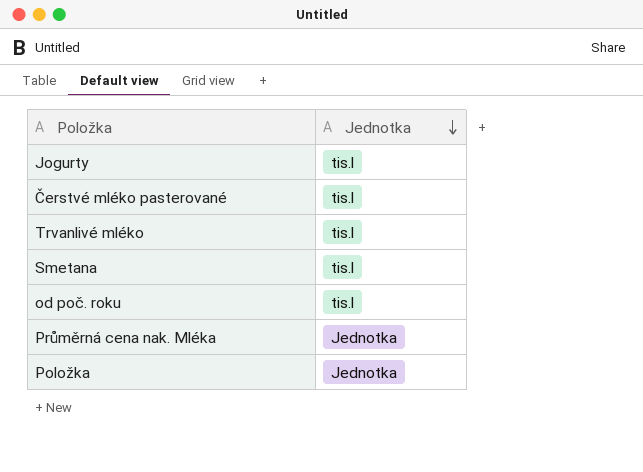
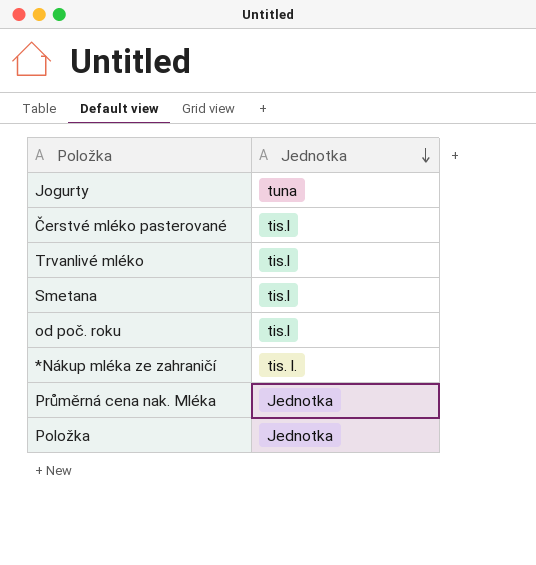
Jogurty | Jednotka: tis.l -> tuna
row *Nákup mléka ze zahraničí: none -> tis. l.

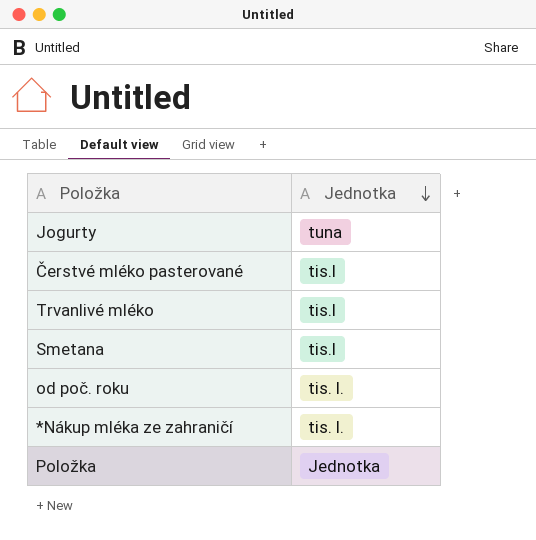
row Průměrná cena nak. Mléka: Jednotka -> none
od poč. roku | Jednotka: tis.l -> tis. l.

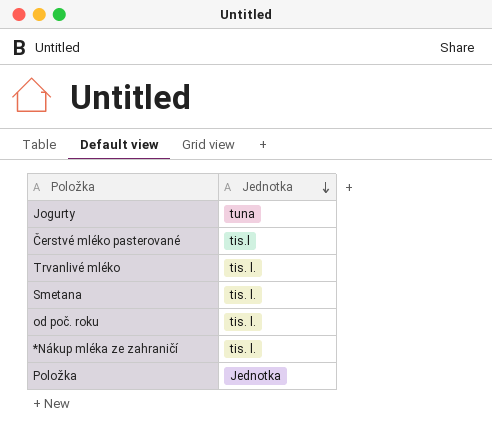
Trvanlivé mléko | Jednotka: tis.l -> tis. l.
Smetana | Jednotka: tis.l -> tis. l.

